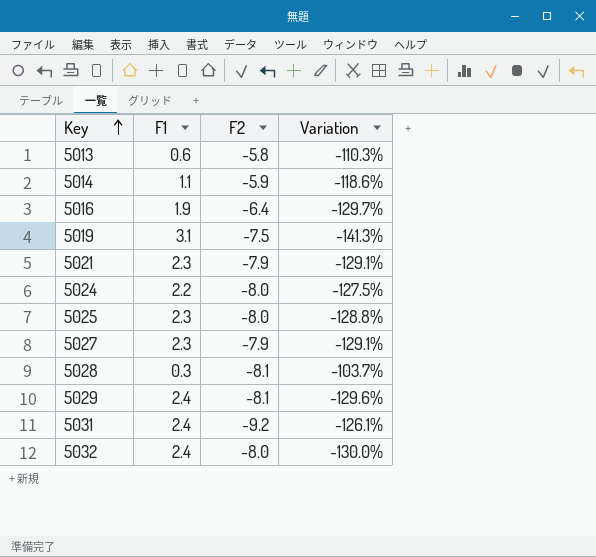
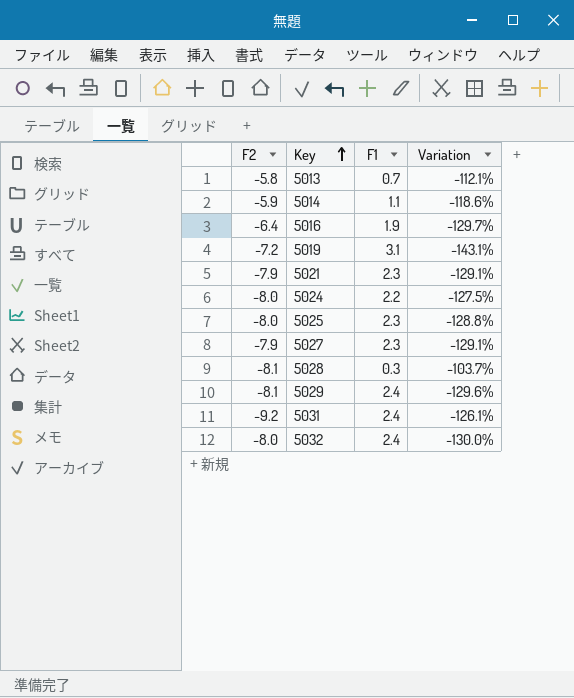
column F2 | position: 3 -> 1
5013 | F1: 0.6 -> 0.7
5013 | Variation: -110.3% -> -112.1%
5019 | F2: -7.5 -> -7.2
5019 | Variation: -141.3% -> -143.1%

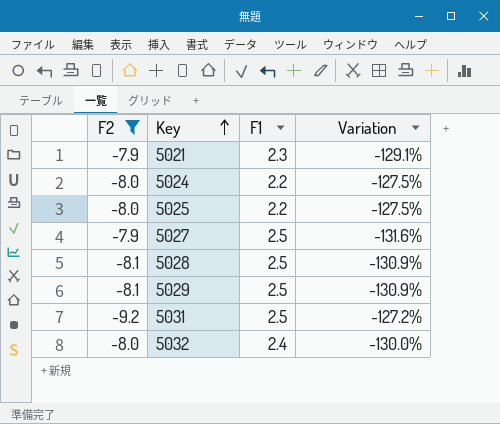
filter: none -> F2 <= -7.9
5025 | F1: 2.3 -> 2.2
5025 | Variation: -128.8% -> -127.5%
5027 | F1: 2.3 -> 2.5
5027 | Variation: -129.1% -> -131.6%
5028 | F1: 0.3 -> 2.5
5028 | Variation: -103.7% -> -130.9%
5029 | F1: 2.4 -> 2.5
5029 | Variation: -129.6% -> -130.9%
5031 | F1: 2.4 -> 2.5
5031 | Variation: -126.1% -> -127.2%

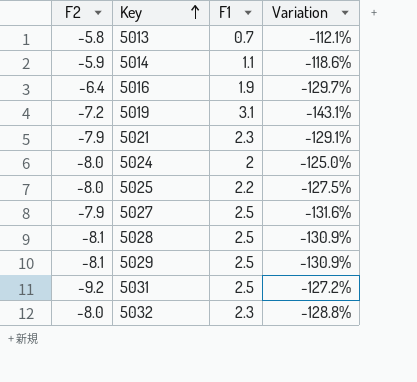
filter: F2 <= -7.9 -> none
5024 | F1: 2.2 -> 2
5024 | Variation: -127.5% -> -125.0%
5032 | F1: 2.4 -> 2.3
5032 | Variation: -130.0% -> -128.8%

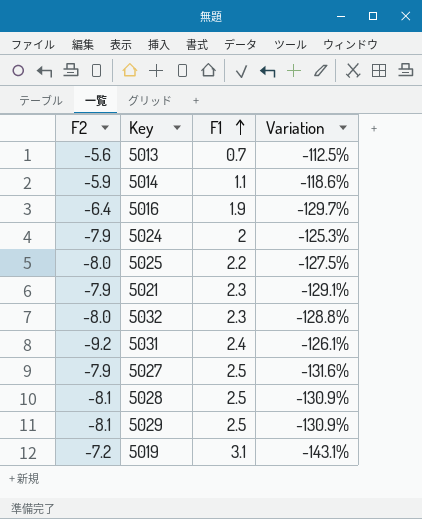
row order: Key ascending -> F1 ascending
5013 | F2: -5.8 -> -5.6
5013 | Variation: -112.1% -> -112.5%
5024 | F2: -8.0 -> -7.9
5024 | Variation: -125.0% -> -125.3%
5031 | F1: 2.5 -> 2.4
5031 | Variation: -127.2% -> -126.1%

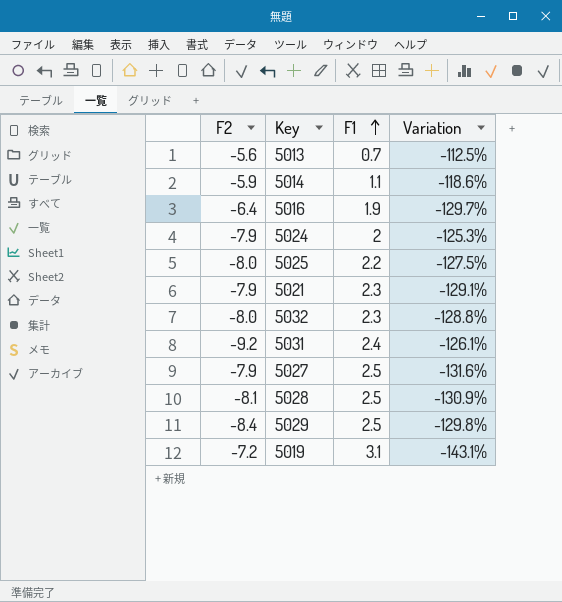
5029 | F2: -8.1 -> -8.4
5029 | Variation: -130.9% -> -129.8%

